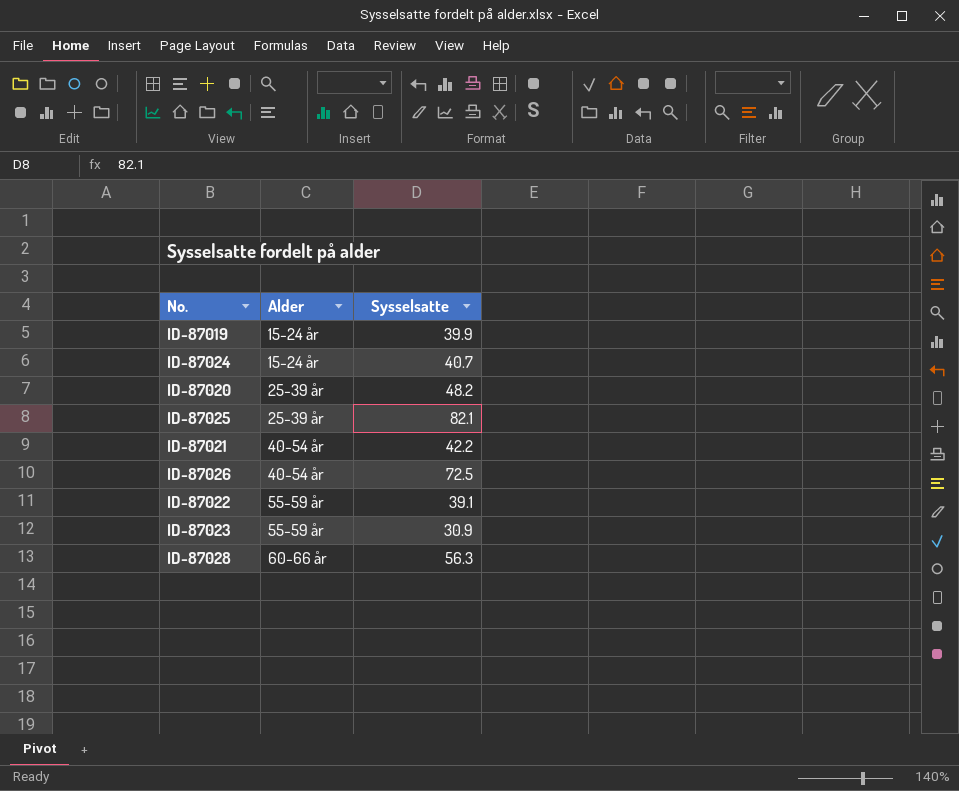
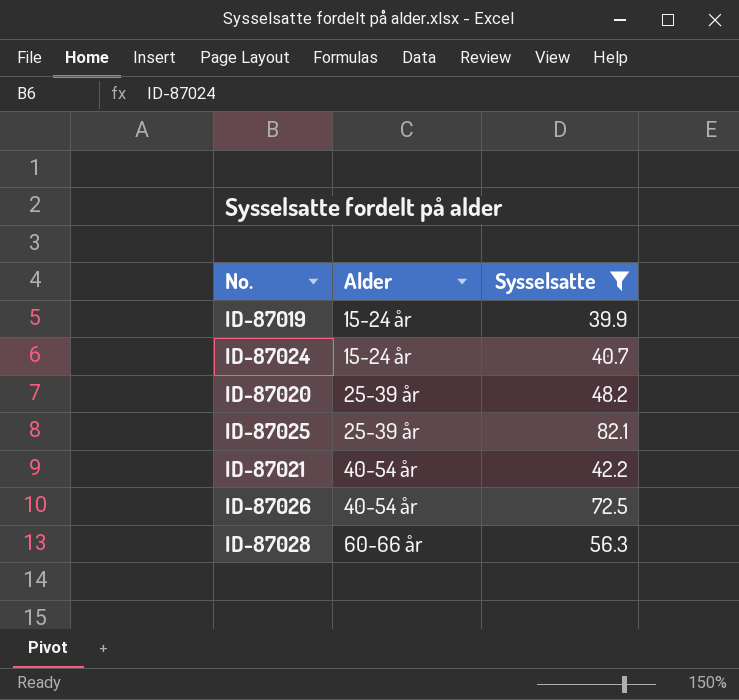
filter: none -> Sysselsatte >= 39.9

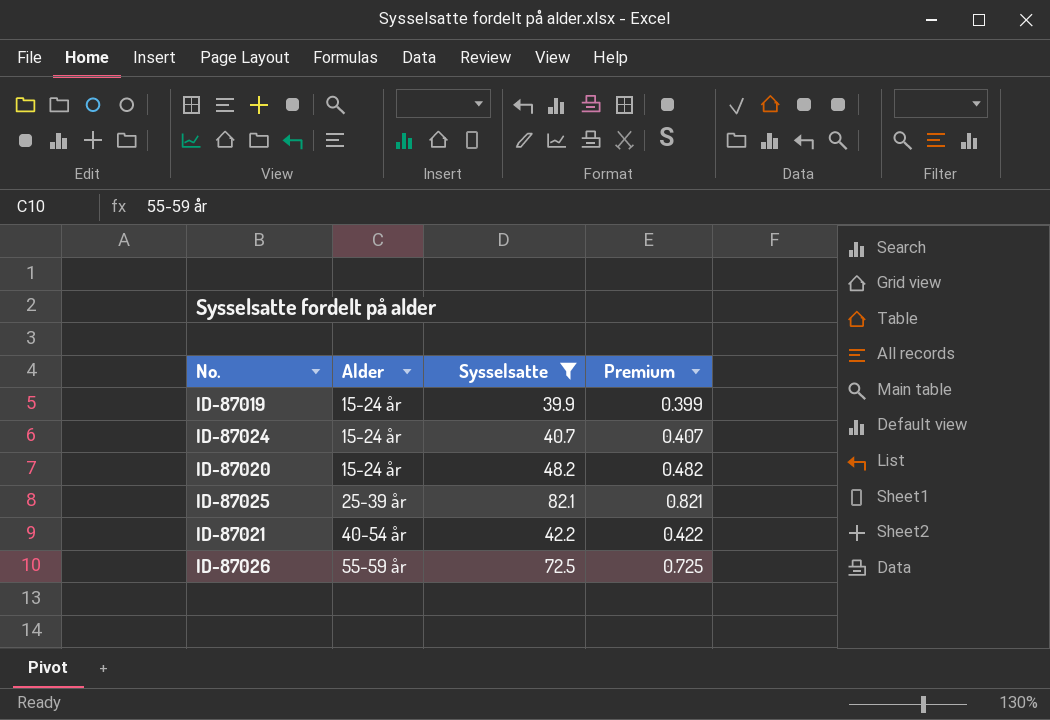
column Premium | formula: none -> [Sysselsatte] * 0.01
row ID-87028: 60-66 år | 56.3 -> none
ID-87020 | Alder: 25-39 år -> 15-24 år
ID-87026 | Alder: 40-54 år -> 55-59 år

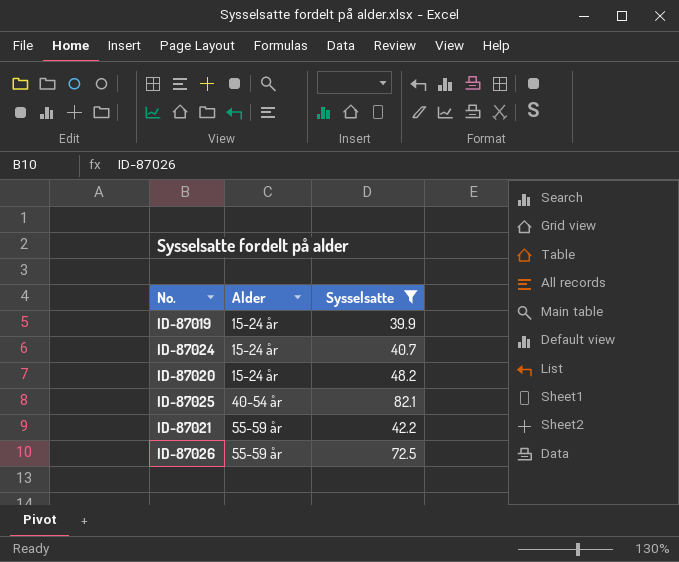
column Premium | formula: [Sysselsatte] * 0.01 -> none
ID-87025 | Alder: 25-39 år -> 40-54 år
ID-87021 | Alder: 40-54 år -> 55-59 år

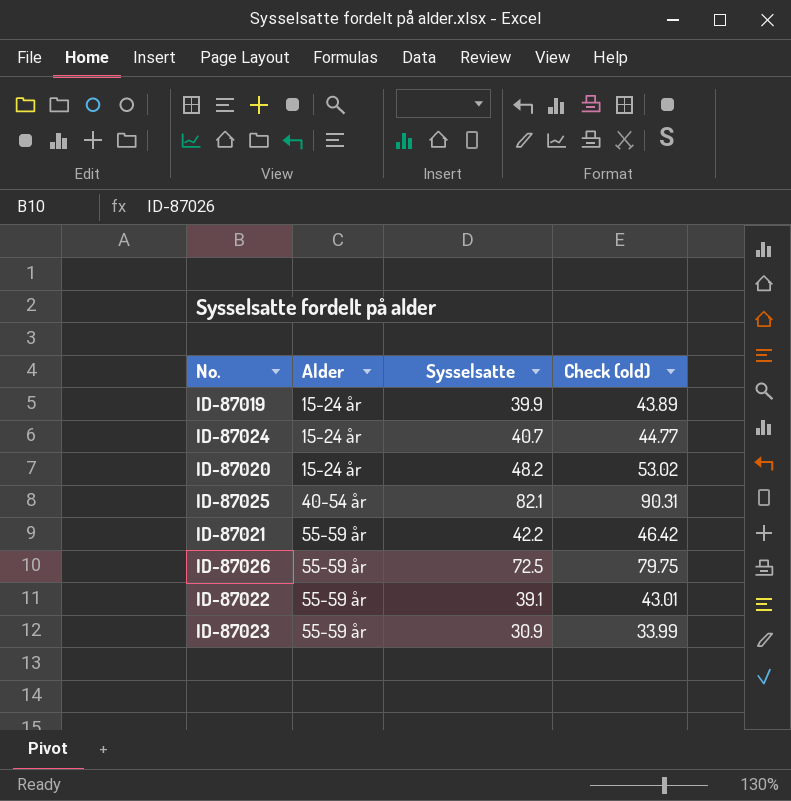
filter: Sysselsatte >= 39.9 -> none
column Check (old) | formula: none -> [Sysselsatte] * 1.1

